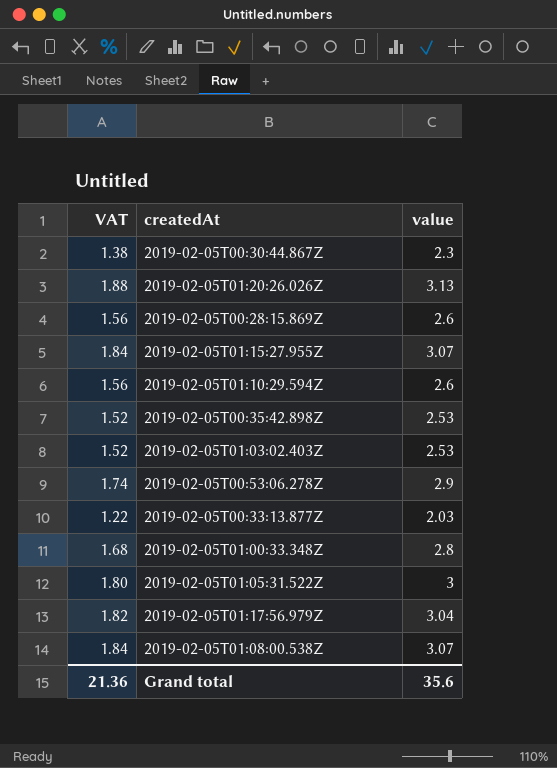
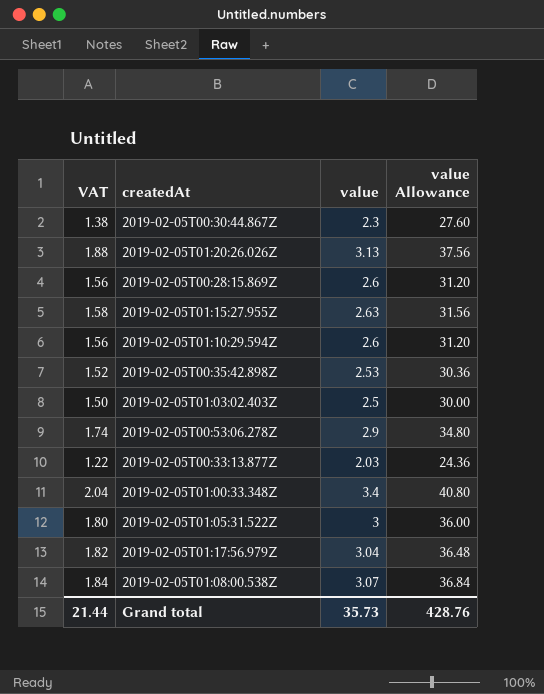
column value Allowance | formula: none -> [value] * 12
2019-02-05T01:15:27.955Z | VAT: 1.84 -> 1.58
2019-02-05T01:15:27.955Z | value: 3.07 -> 2.63
2019-02-05T01:03:02.403Z | VAT: 1.52 -> 1.50
2019-02-05T01:03:02.403Z | value: 2.53 -> 2.5
2019-02-05T01:00:33.348Z | VAT: 1.68 -> 2.04
2019-02-05T01:00:33.348Z | value: 2.8 -> 3.4
Grand total | VAT: 21.36 -> 21.44
Grand total | value: 35.6 -> 35.73

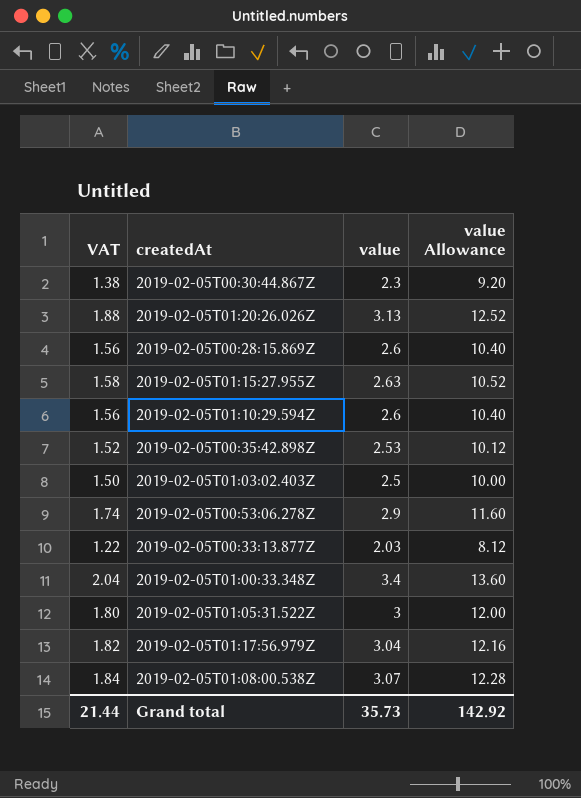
column value Allowance | formula: [value] * 12 -> [value] * 4
Grand total | value Allowance: 428.76 -> 142.92

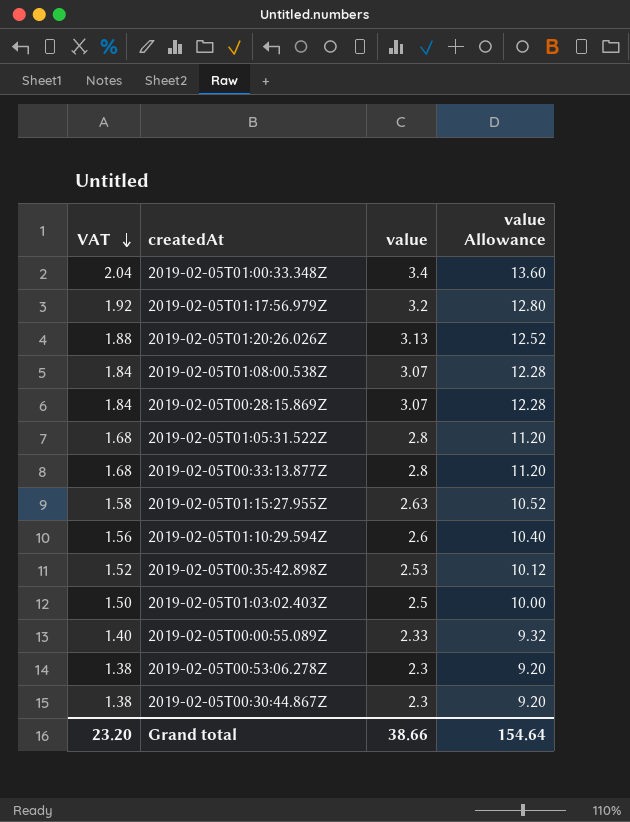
row order: none -> VAT descending
2019-02-05T01:17:56.979Z | VAT: 1.82 -> 1.92
2019-02-05T01:17:56.979Z | value: 3.04 -> 3.2
2019-02-05T01:17:56.979Z | value Allowance: 12.16 -> 12.80
2019-02-05T00:28:15.869Z | VAT: 1.56 -> 1.84
2019-02-05T00:28:15.869Z | value: 2.6 -> 3.07
2019-02-05T00:28:15.869Z | value Allowance: 10.40 -> 12.28
2019-02-05T01:05:31.522Z | VAT: 1.80 -> 1.68
2019-02-05T01:05:31.522Z | value: 3 -> 2.8
2019-02-05T01:05:31.522Z | value Allowance: 12.00 -> 11.20
2019-02-05T00:33:13.877Z | VAT: 1.22 -> 1.68
2019-02-05T00:33:13.877Z | value: 2.03 -> 2.8
2019-02-05T00:33:13.877Z | value Allowance: 8.12 -> 11.20
row 2019-02-05T00:00:55.089Z: none -> 1.40 | 2.33 | 9.32
2019-02-05T00:53:06.278Z | VAT: 1.74 -> 1.38
2019-02-05T00:53:06.278Z | value: 2.9 -> 2.3
2019-02-05T00:53:06.278Z | value Allowance: 11.60 -> 9.20
Grand total | VAT: 21.44 -> 23.20
Grand total | value: 35.73 -> 38.66
Grand total | value Allowance: 142.92 -> 154.64

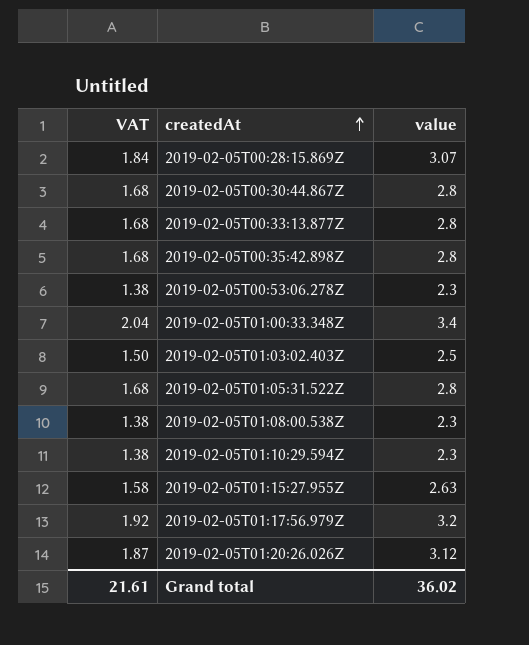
row order: VAT descending -> createdAt ascending
column value Allowance | formula: [value] * 4 -> none
row 2019-02-05T00:00:55.089Z: 1.40 | 2.33 | 9.32 -> none
2019-02-05T00:30:44.867Z | VAT: 1.38 -> 1.68
2019-02-05T00:30:44.867Z | value: 2.3 -> 2.8
2019-02-05T00:35:42.898Z | VAT: 1.52 -> 1.68
2019-02-05T00:35:42.898Z | value: 2.53 -> 2.8
2019-02-05T01:08:00.538Z | VAT: 1.84 -> 1.38
2019-02-05T01:08:00.538Z | value: 3.07 -> 2.3
2019-02-05T01:10:29.594Z | VAT: 1.56 -> 1.38
2019-02-05T01:10:29.594Z | value: 2.6 -> 2.3
2019-02-05T01:20:26.026Z | VAT: 1.88 -> 1.87
2019-02-05T01:20:26.026Z | value: 3.13 -> 3.12
Grand total | VAT: 23.20 -> 21.61
Grand total | value: 38.66 -> 36.02

